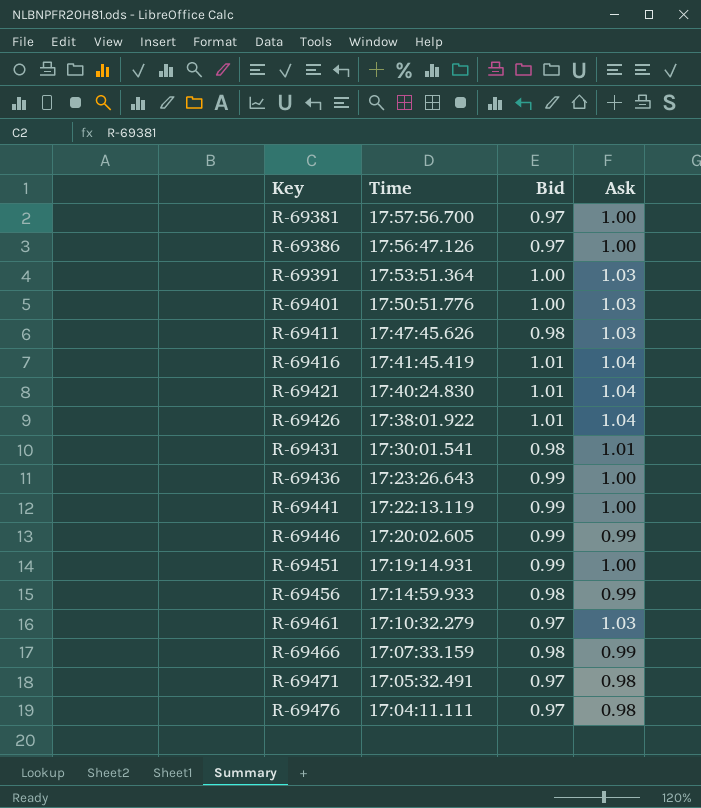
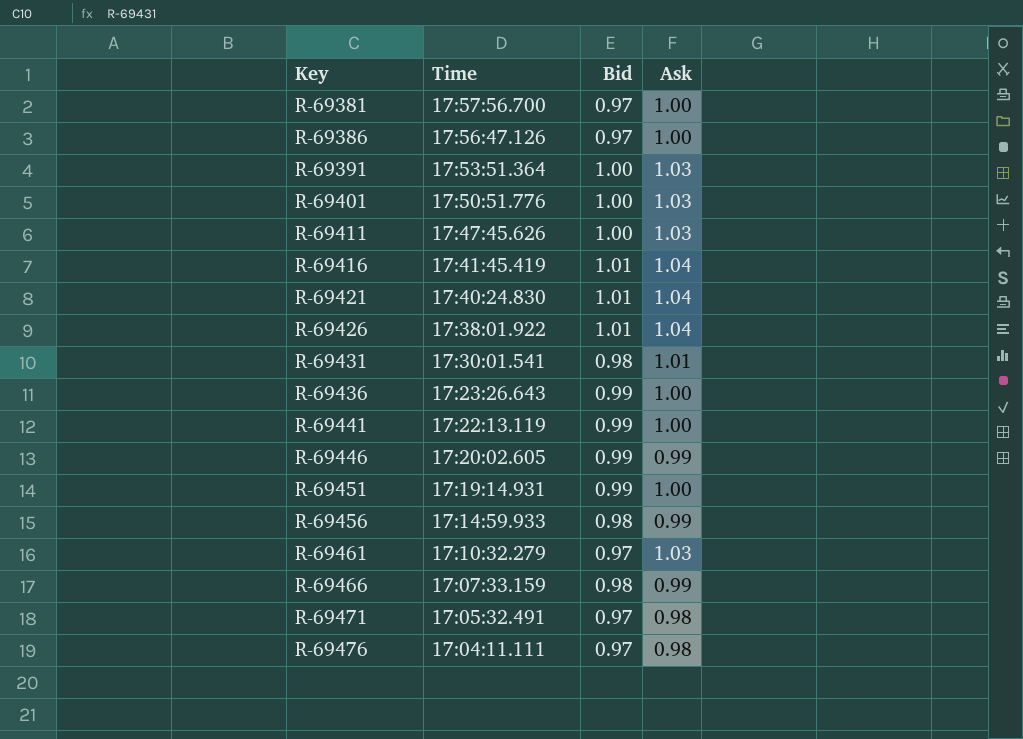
R-69411 | Bid: 0.98 -> 1.00

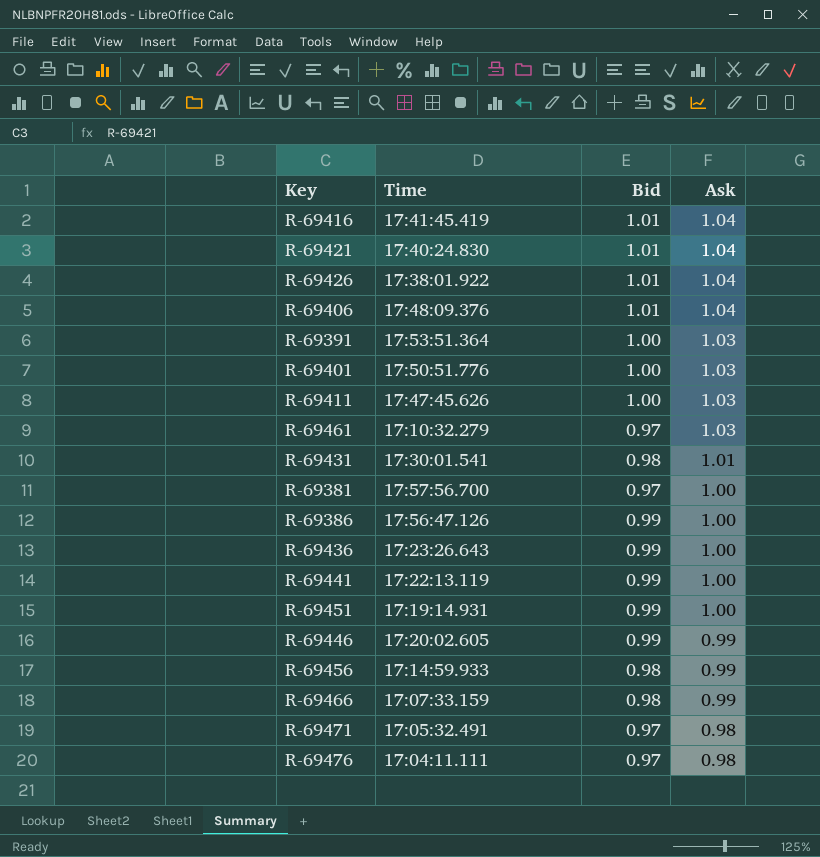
row order: Key ascending -> Ask descending
row R-69406: none -> 17:48:09.376 | 1.01 | 1.04
R-69386 | Bid: 0.97 -> 0.99

